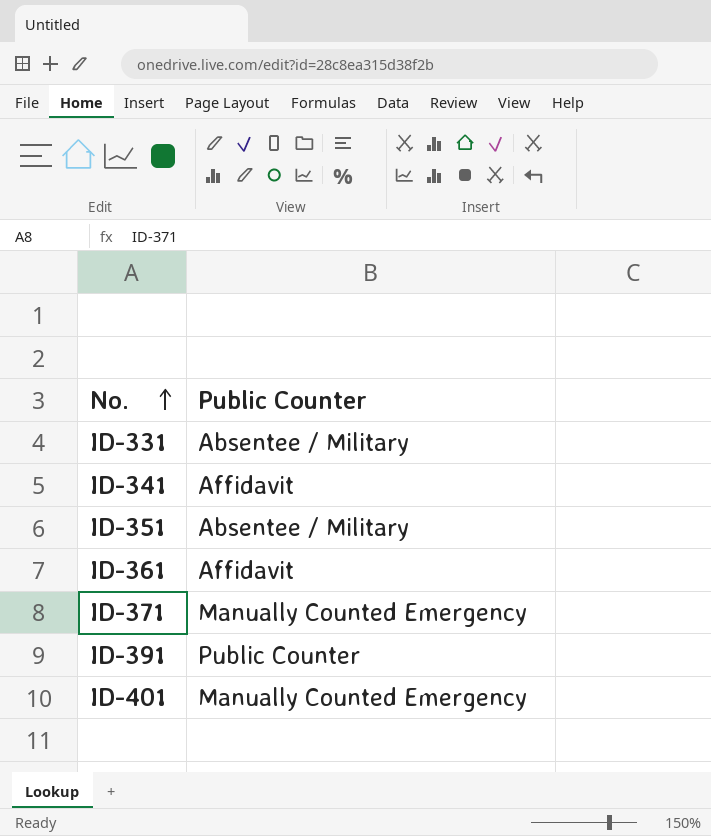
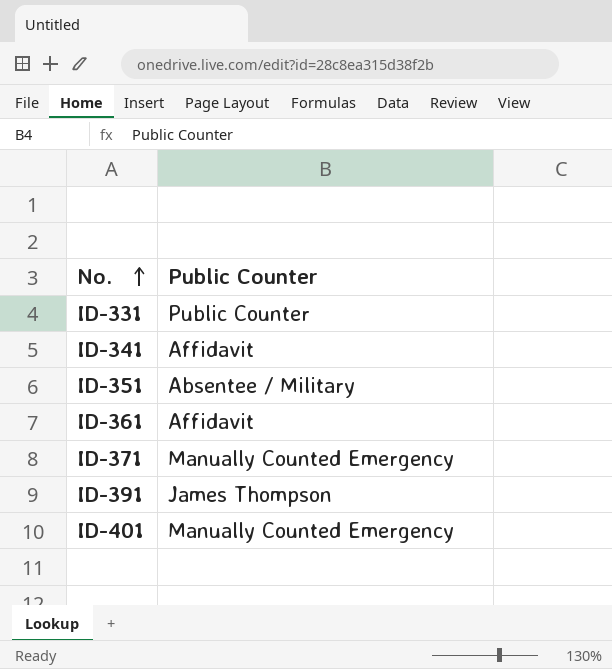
ID-331 | Public Counter: Absentee / Military -> Public Counter
ID-391 | Public Counter: Public Counter -> James Thompson

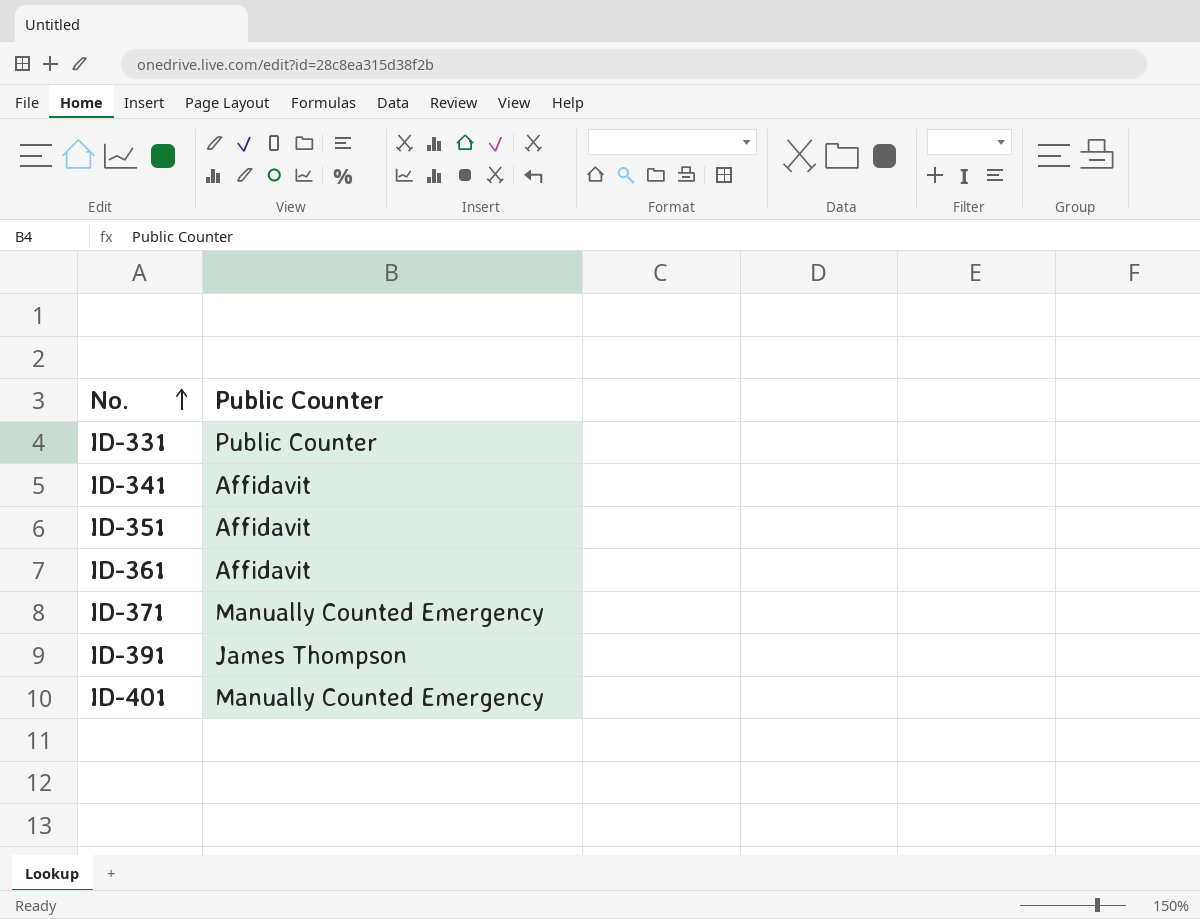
ID-351 | Public Counter: Absentee / Military -> Affidavit

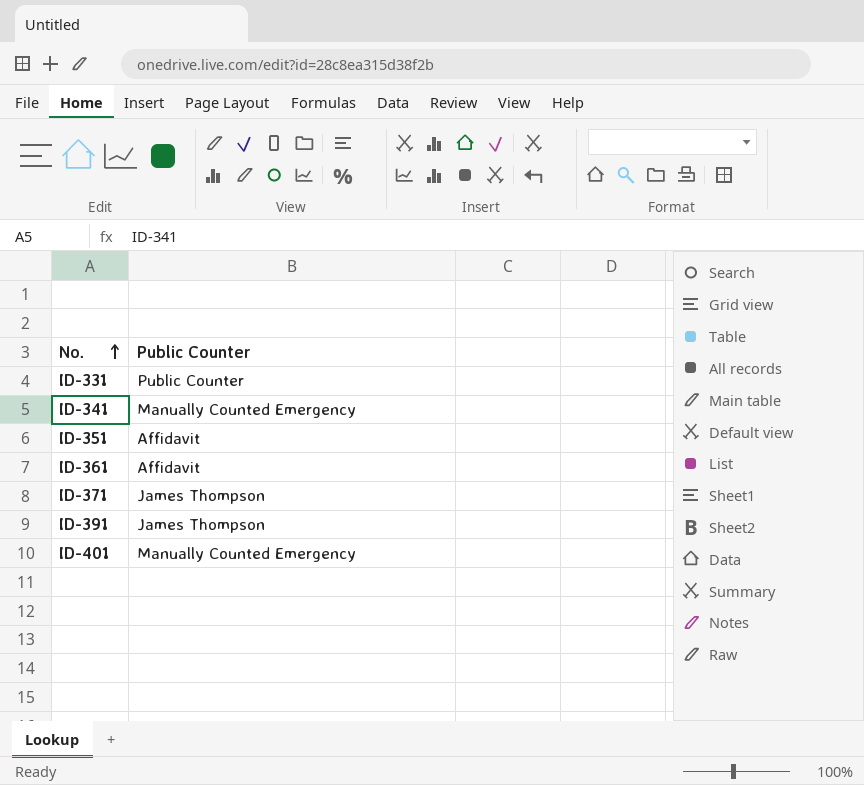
ID-341 | Public Counter: Affidavit -> Manually Counted Emergency
ID-371 | Public Counter: Manually Counted Emergency -> James Thompson

